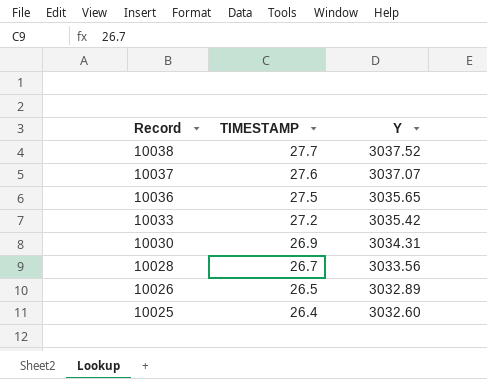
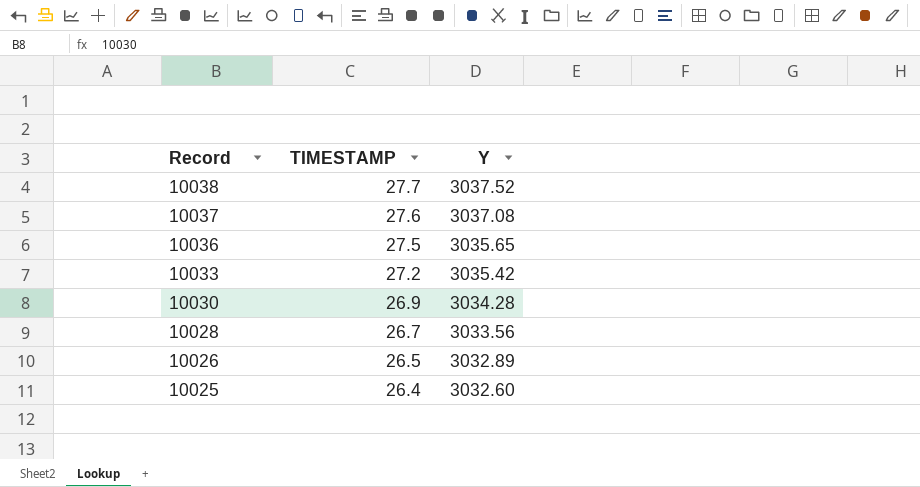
10037 | Y: 3037.07 -> 3037.08
10030 | Y: 3034.31 -> 3034.28

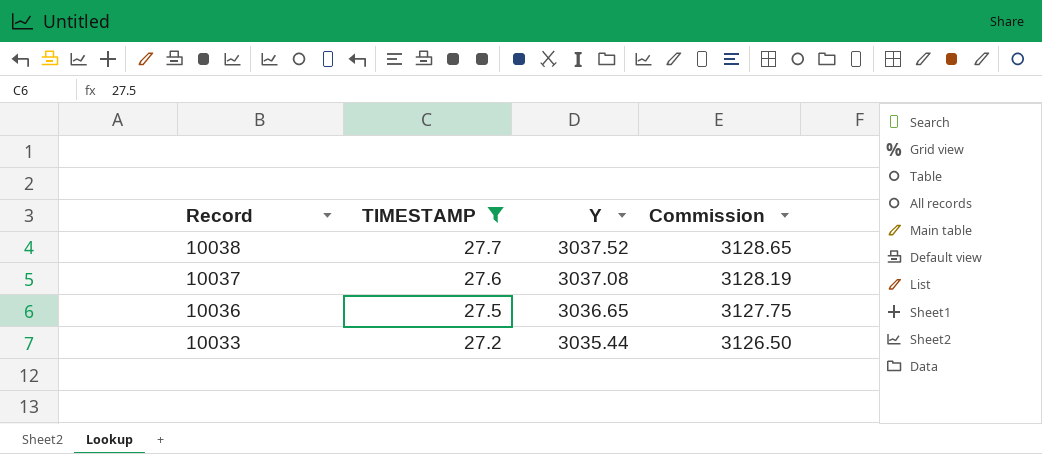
filter: none -> TIMESTAMP >= 27.2
column Commission | formula: none -> [Y] * 1.03
10036 | Y: 3035.65 -> 3036.65
10033 | Y: 3035.42 -> 3035.44

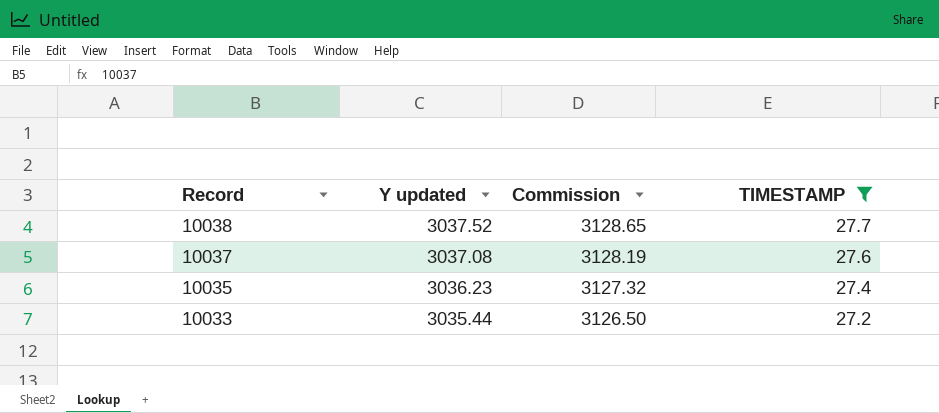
column name: Y -> Y updated
column TIMESTAMP | position: 2 -> 4
row 10036: 27.5 | 3036.65 | 3127.75 -> none
row 10035: none -> 3036.23 | 3127.32 | 27.4

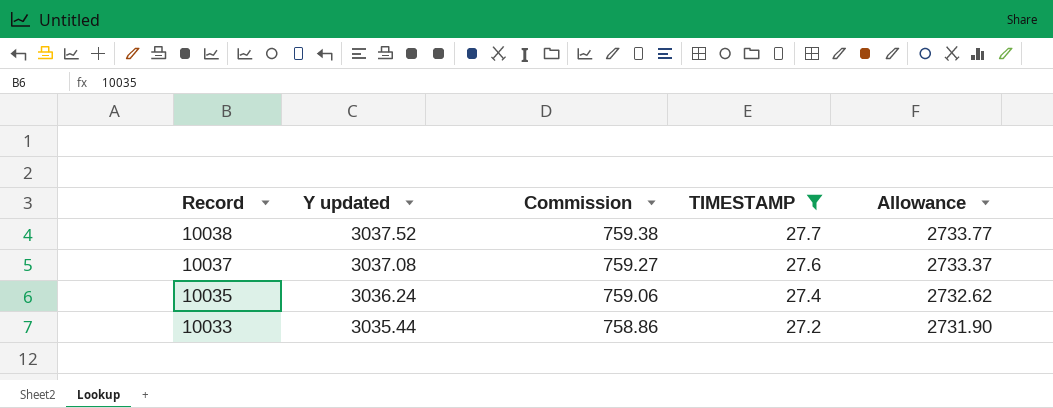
column Commission | formula: [Y updated] * 1.03 -> [Y updated] * 0.25
column Allowance | formula: none -> [Y updated] * 0.9
10035 | Y updated: 3036.23 -> 3036.24

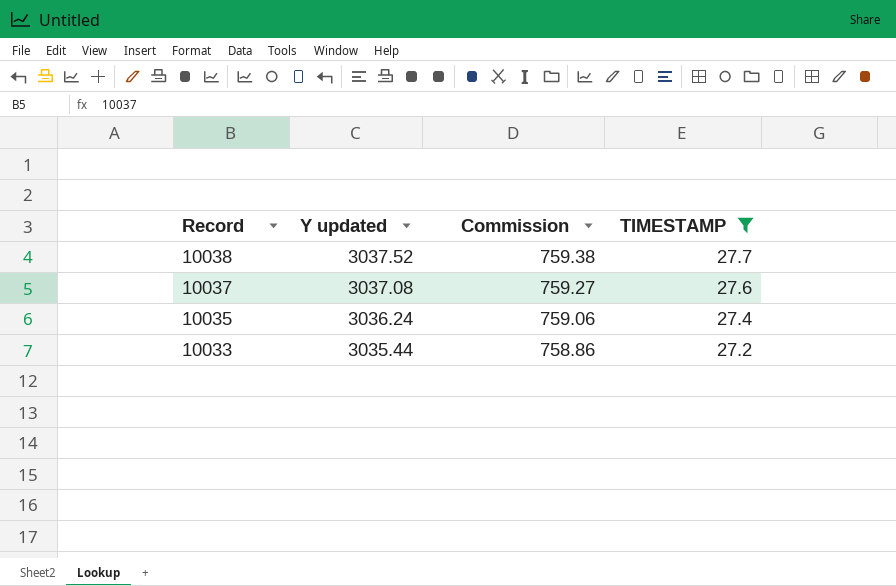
column Allowance | formula: [Y updated] * 0.9 -> none

